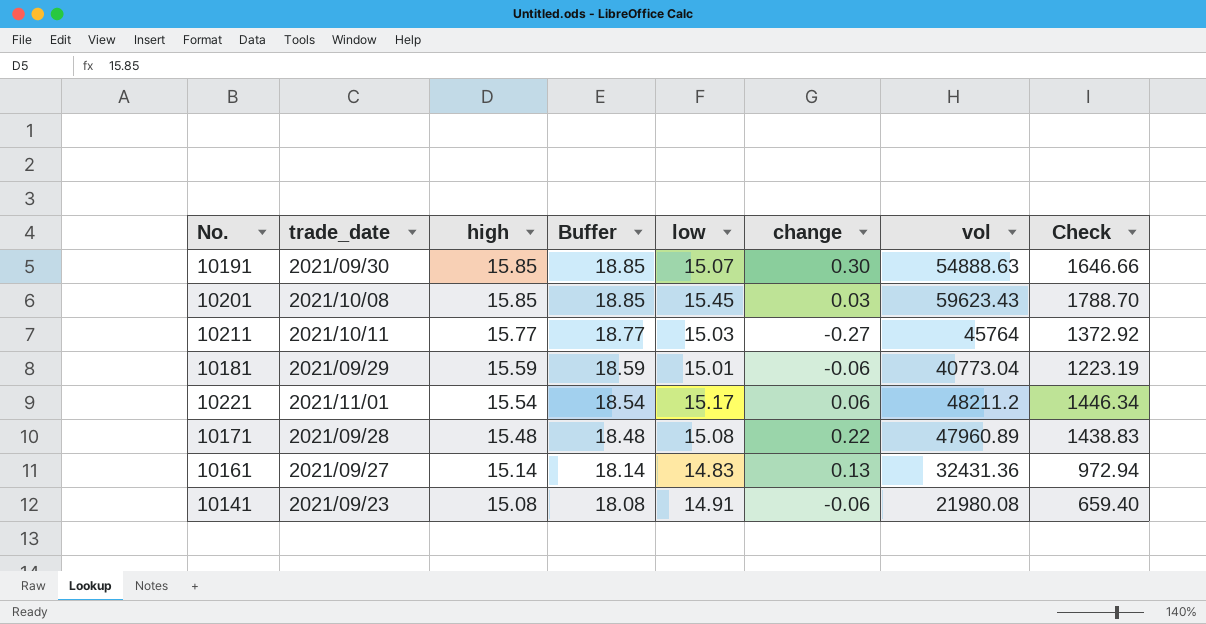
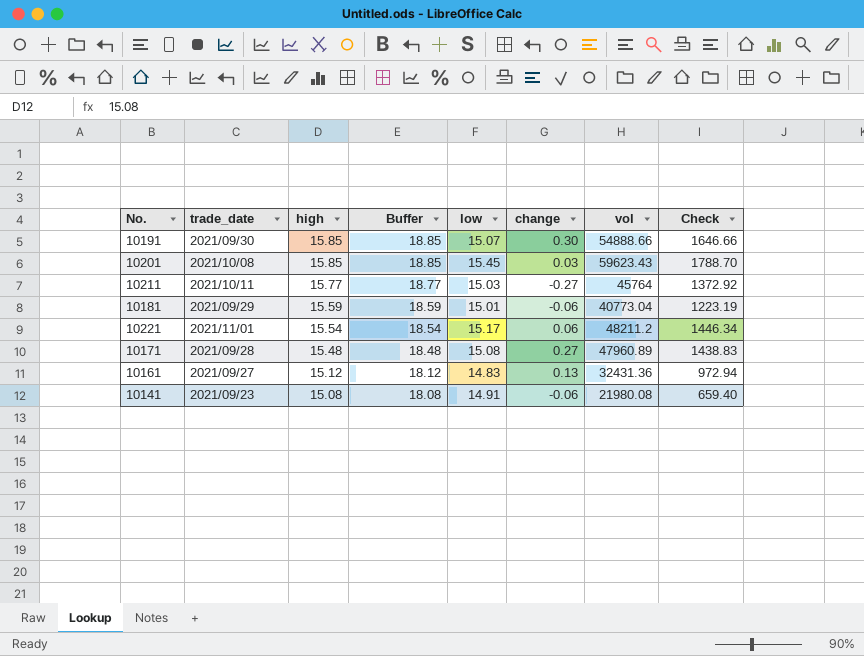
10191 | vol: 54888.63 -> 54888.66
10171 | change: 0.22 -> 0.27
10161 | high: 15.14 -> 15.12
10161 | Buffer: 18.14 -> 18.12

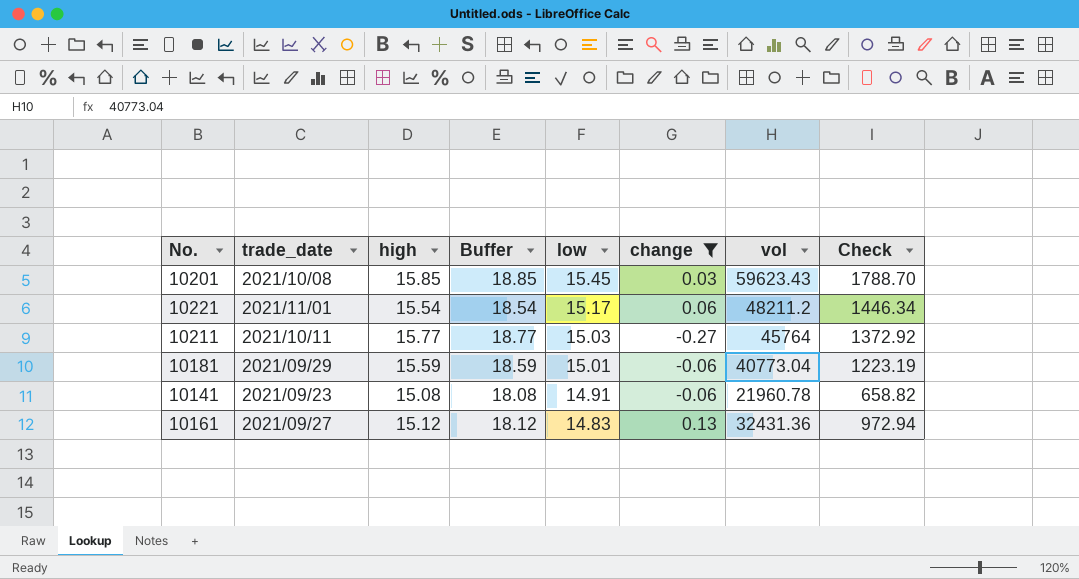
filter: none -> change <= 0.13
row order: high descending -> low descending
10141 | vol: 21980.08 -> 21960.78
10141 | Check: 659.40 -> 658.82

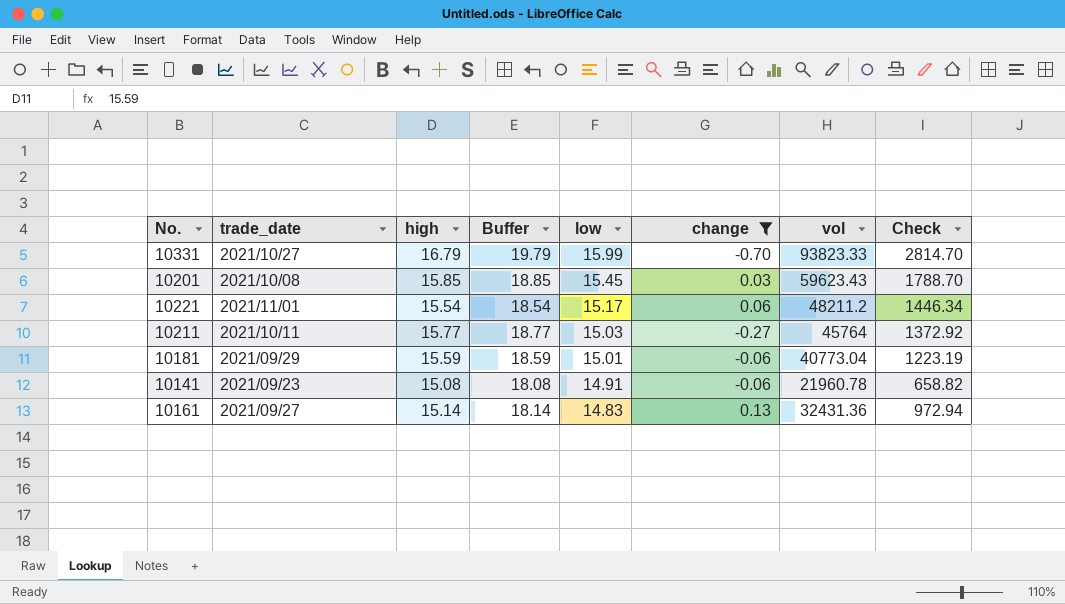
row 10331: none -> 2021/10/27 | 16.79 | 19.79 | 15.99 | -0.70 | 93823.33 | 2814.70
10161 | high: 15.12 -> 15.14
10161 | Buffer: 18.12 -> 18.14

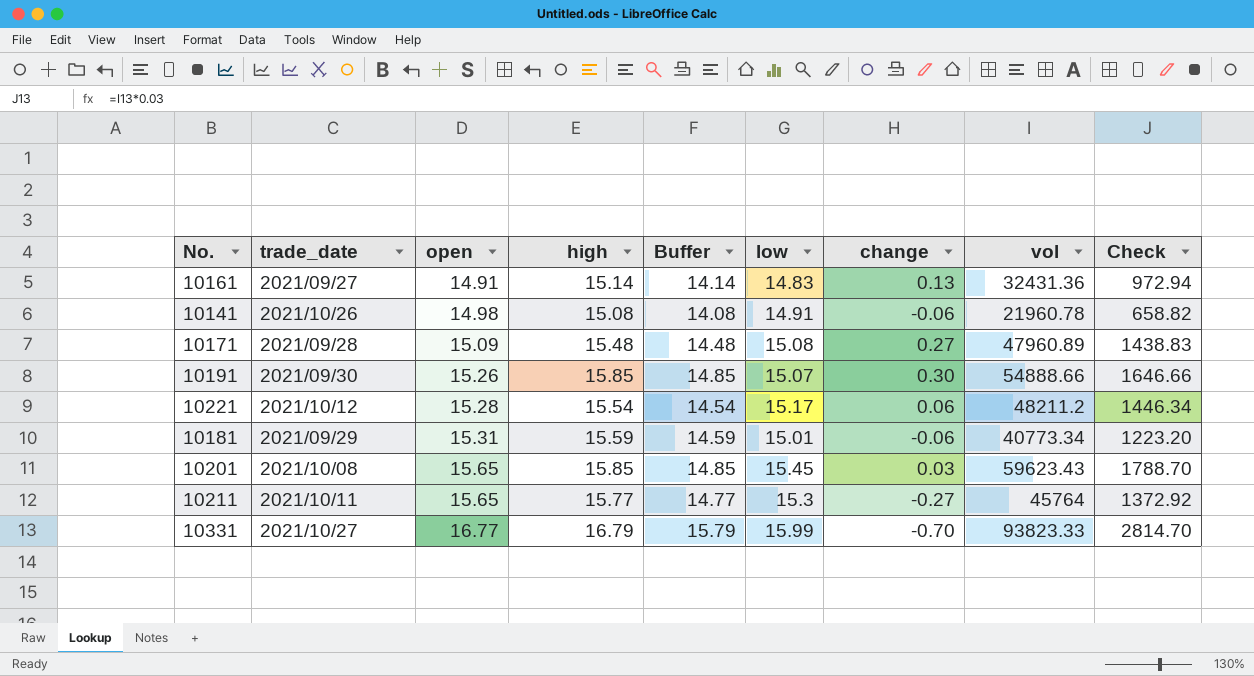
filter: change <= 0.13 -> none
row order: low descending -> open ascending
column open | position: none -> 3
column Buffer | formula: [high] + 3 -> [high] - 1
10141 | trade_date: 2021/09/23 -> 2021/10/26
10221 | trade_date: 2021/11/01 -> 2021/10/12
10181 | vol: 40773.04 -> 40773.34
10181 | Check: 1223.19 -> 1223.20
10211 | low: 15.03 -> 15.3

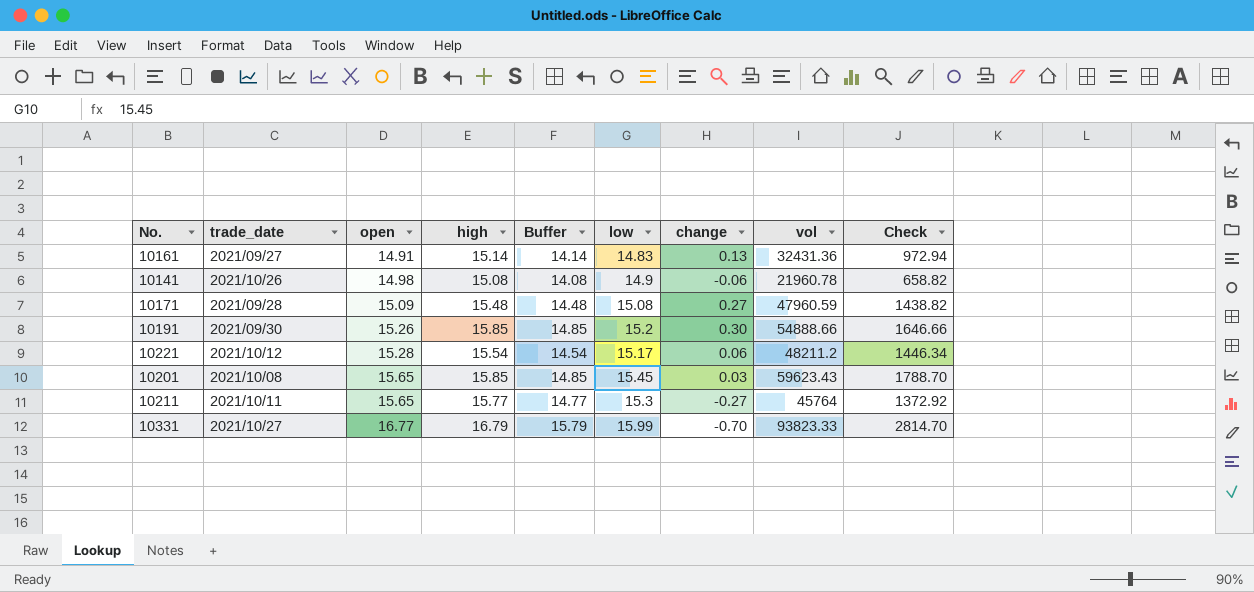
row 10181: 2021/09/29 | 15.31 | 15.59 | 14.59 | 15.01 | -0.06 | 40773.34 | 1223.20 -> none
10141 | low: 14.91 -> 14.9
10171 | vol: 47960.89 -> 47960.59
10171 | Check: 1438.83 -> 1438.82
10191 | low: 15.07 -> 15.2

